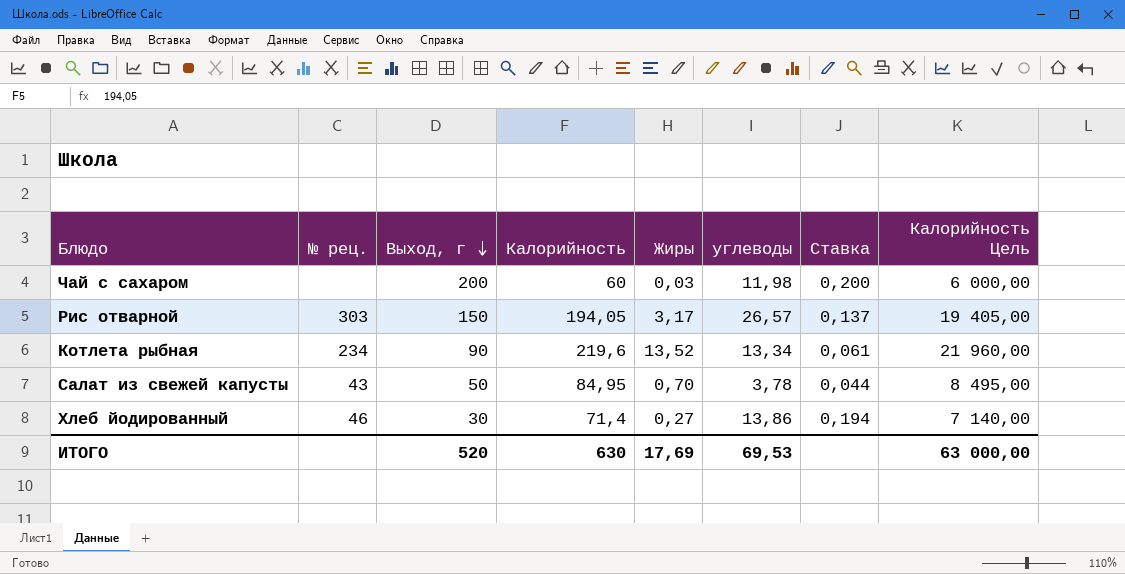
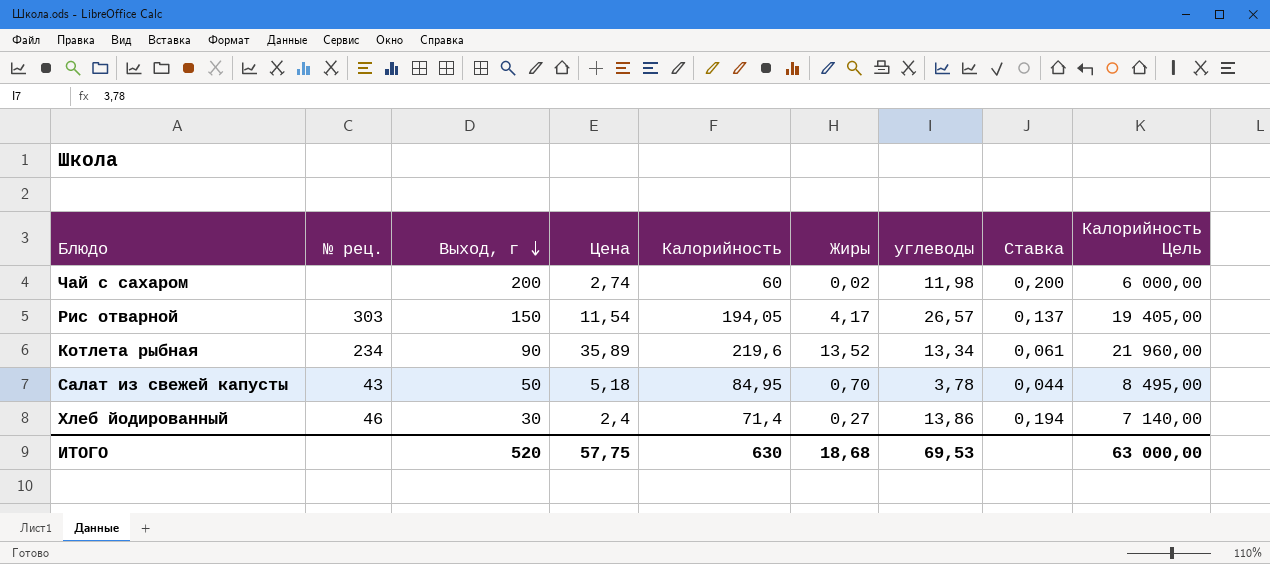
column Цена | position: none -> 4
Чай с сахаром | Жиры: 0,03 -> 0,02
Рис отварной | Жиры: 3,17 -> 4,17
ИТОГО | Жиры: 17,69 -> 18,68

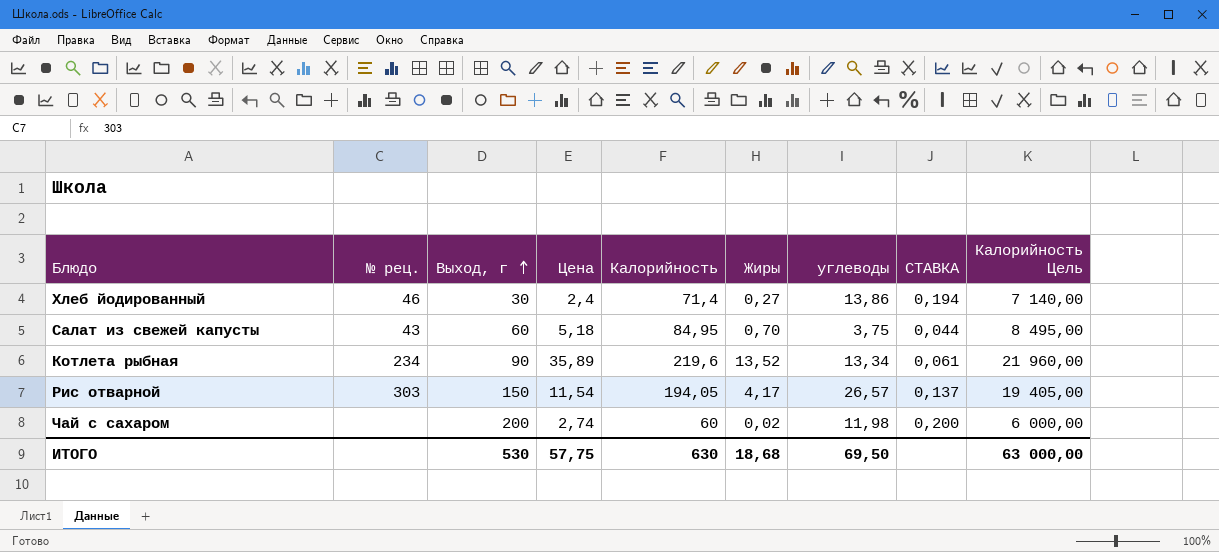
row order: Выход, г descending -> Выход, г ascending
column name: Ставка -> СТАВКА
Салат из свежей капусты | Выход, г: 50 -> 60
Салат из свежей капусты | углеводы: 3,78 -> 3,75
ИТОГО | Выход, г: 520 -> 530
ИТОГО | углеводы: 69,53 -> 69,50

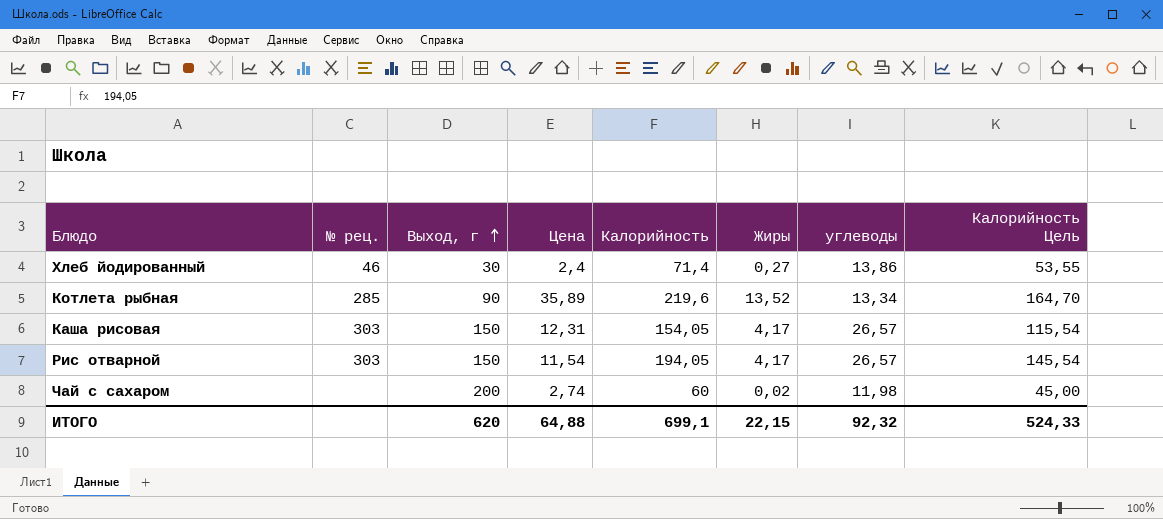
column СТАВКА | formula: [углеводы] / [Калорийность] -> none
column Калорийность Цель | formula: [Калорийность] * 100 -> [Калорийность] * 0,75
row Салат из свежей капусты: 43 | 60 | 5,18 | 84,95 | 0,70 | 3,75 | 0,044 | 8 495,00 -> none
Котлета рыбная | № рец.: 234 -> 285
row Каша рисовая: none -> 303 | 150 | 12,31 | 154,05 | 4,17 | 26,57 | 115,54
ИТОГО | Выход, г: 530 -> 620
ИТОГО | Цена: 57,75 -> 64,88
ИТОГО | Калорийность: 630 -> 699,1
ИТОГО | Жиры: 18,68 -> 22,15
ИТОГО | углеводы: 69,50 -> 92,32
ИТОГО | Калорийность Цель: 63 000,00 -> 524,33

